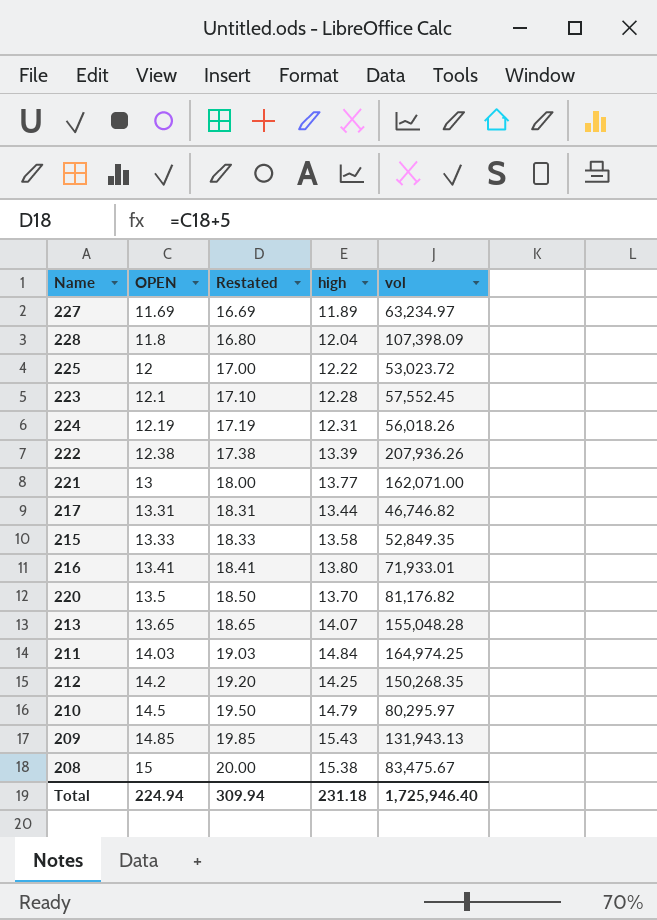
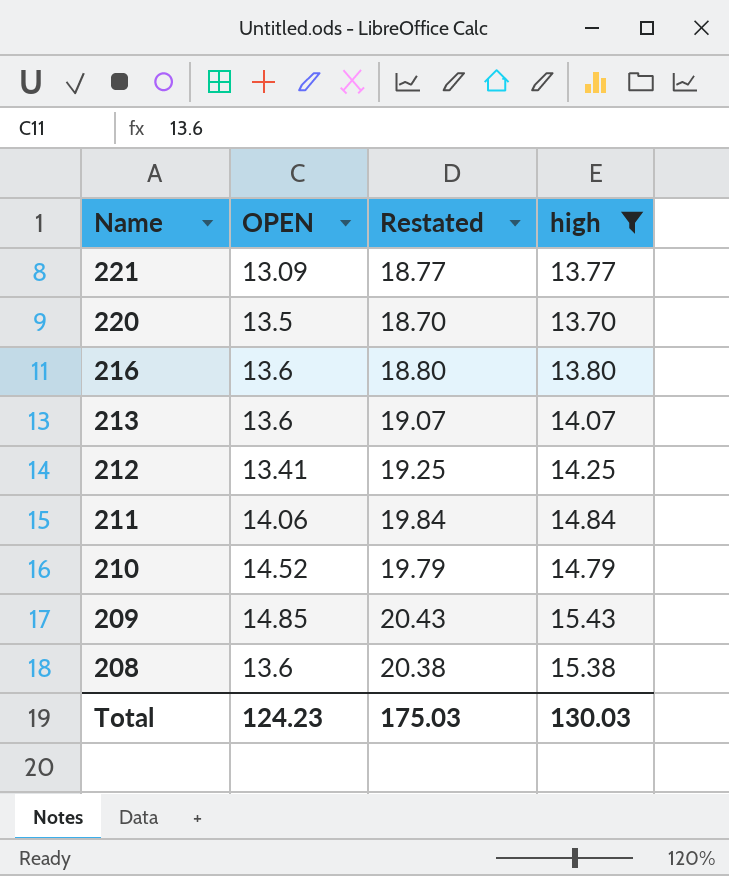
filter: none -> high >= 13.70
row order: OPEN ascending -> Name descending
column vol | position: 5 -> none
column Restated | formula: [OPEN] + 5 -> [high] + 5
221 | OPEN: 13 -> 13.09
216 | OPEN: 13.41 -> 13.6
213 | OPEN: 13.65 -> 13.6
212 | OPEN: 14.2 -> 13.41
211 | OPEN: 14.03 -> 14.06
210 | OPEN: 14.5 -> 14.52
208 | OPEN: 15 -> 13.6
Total | OPEN: 224.94 -> 124.23
Total | Restated: 309.94 -> 175.03
Total | high: 231.18 -> 130.03

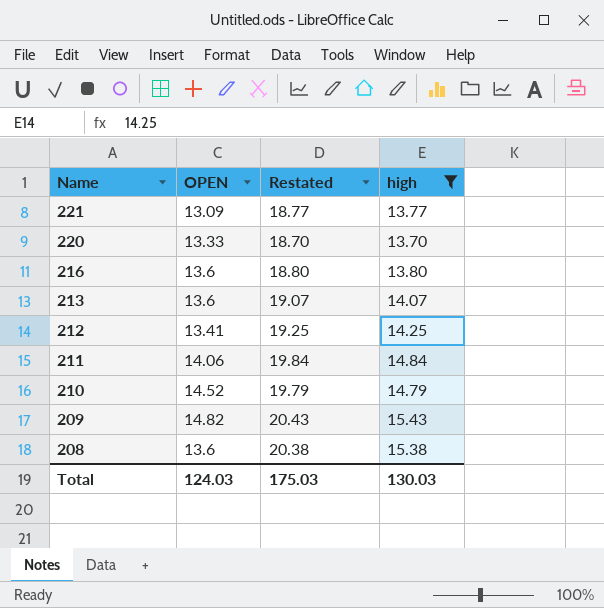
220 | OPEN: 13.5 -> 13.33
209 | OPEN: 14.85 -> 14.82
Total | OPEN: 124.23 -> 124.03

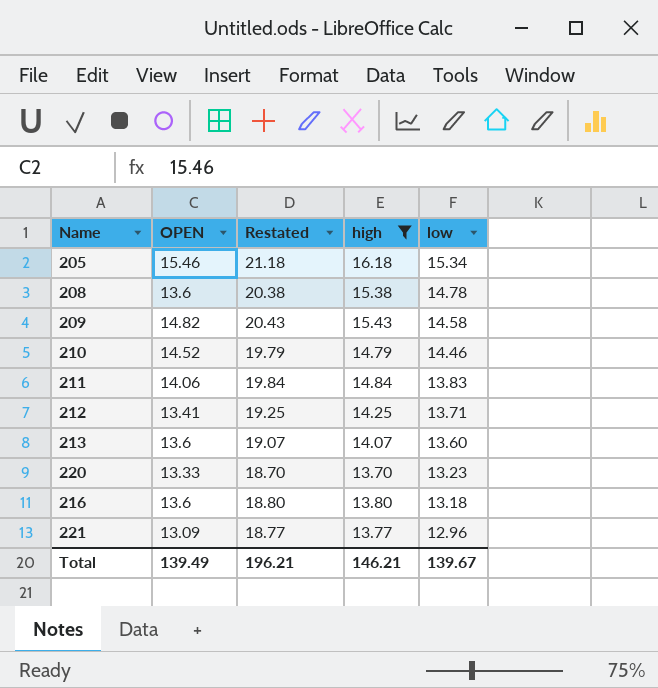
row order: Name descending -> low descending
column low | position: none -> 5
row 205: none -> 15.46 | 21.18 | 16.18 | 15.34
Total | OPEN: 124.03 -> 139.49
Total | Restated: 175.03 -> 196.21
Total | high: 130.03 -> 146.21

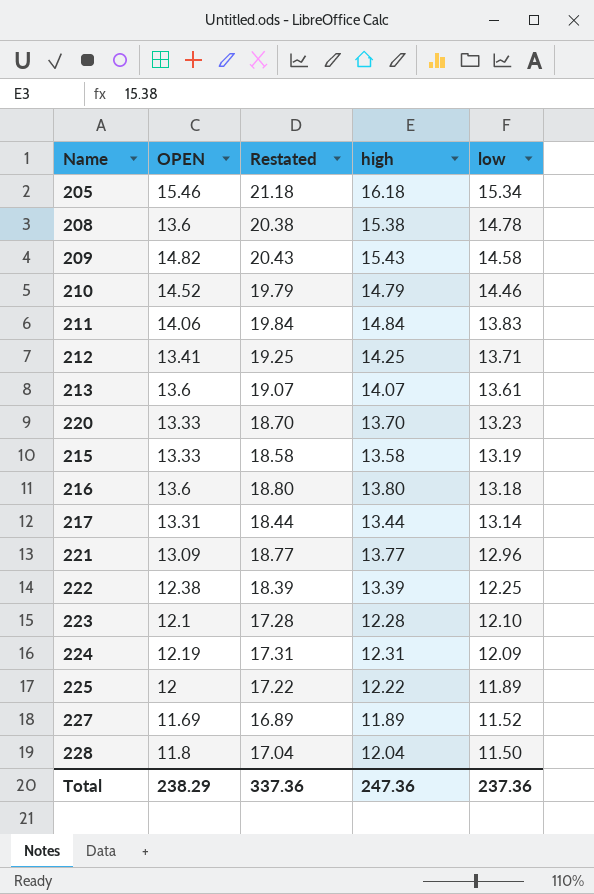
filter: high >= 13.70 -> none
213 | low: 13.60 -> 13.61
Total | OPEN: 139.49 -> 238.29
Total | Restated: 196.21 -> 337.36
Total | high: 146.21 -> 247.36
Total | low: 139.67 -> 237.36

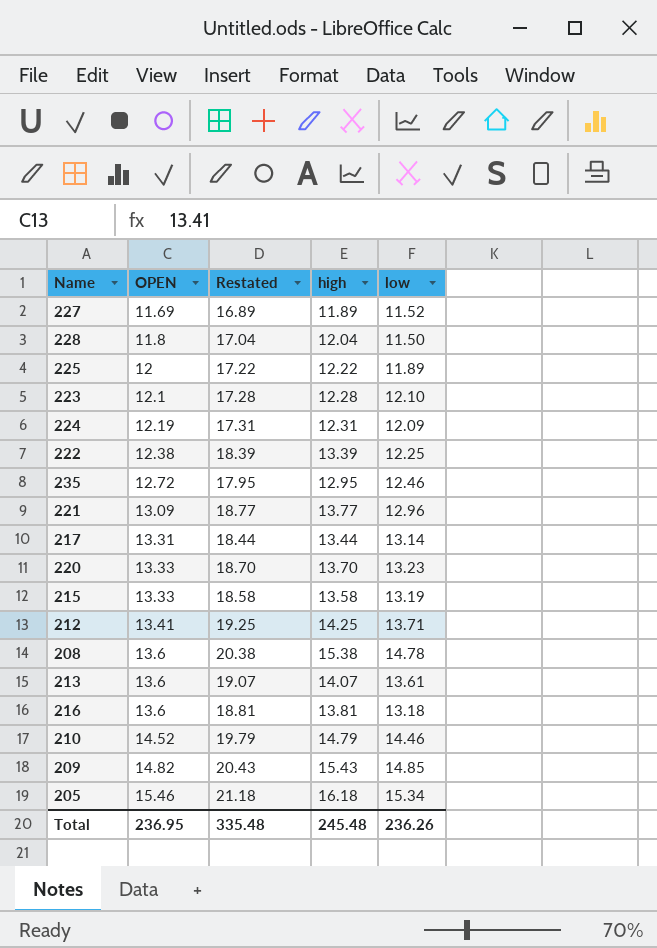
row order: low descending -> OPEN ascending
row 211: 14.06 | 19.84 | 14.84 | 13.83 -> none
row 235: none -> 12.72 | 17.95 | 12.95 | 12.46
216 | Restated: 18.80 -> 18.81
216 | high: 13.80 -> 13.81
209 | low: 14.58 -> 14.85
Total | OPEN: 238.29 -> 236.95
Total | Restated: 337.36 -> 335.48
Total | high: 247.36 -> 245.48
Total | low: 237.36 -> 236.26

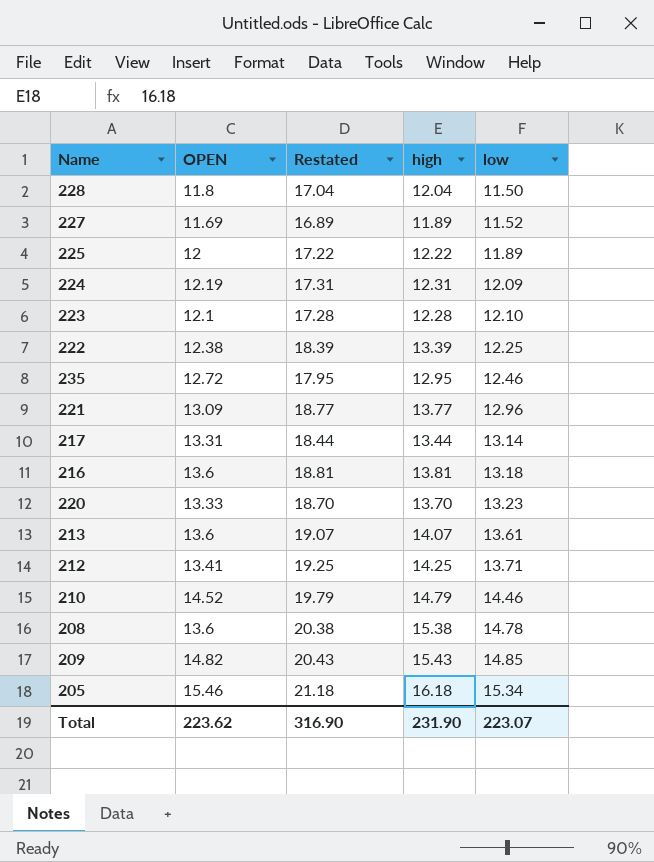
row order: OPEN ascending -> low ascending
row 215: 13.33 | 18.58 | 13.58 | 13.19 -> none
Total | OPEN: 236.95 -> 223.62
Total | Restated: 335.48 -> 316.90
Total | high: 245.48 -> 231.90
Total | low: 236.26 -> 223.07

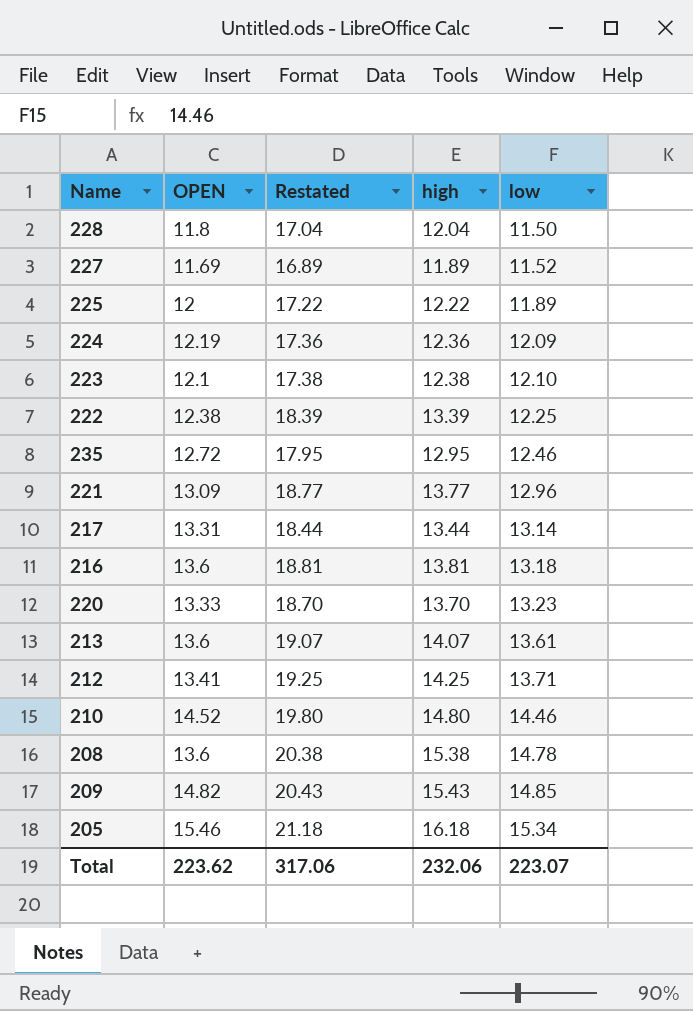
224 | Restated: 17.31 -> 17.36
224 | high: 12.31 -> 12.36
223 | Restated: 17.28 -> 17.38
223 | high: 12.28 -> 12.38
210 | Restated: 19.79 -> 19.80
210 | high: 14.79 -> 14.80
Total | Restated: 316.90 -> 317.06
Total | high: 231.90 -> 232.06

